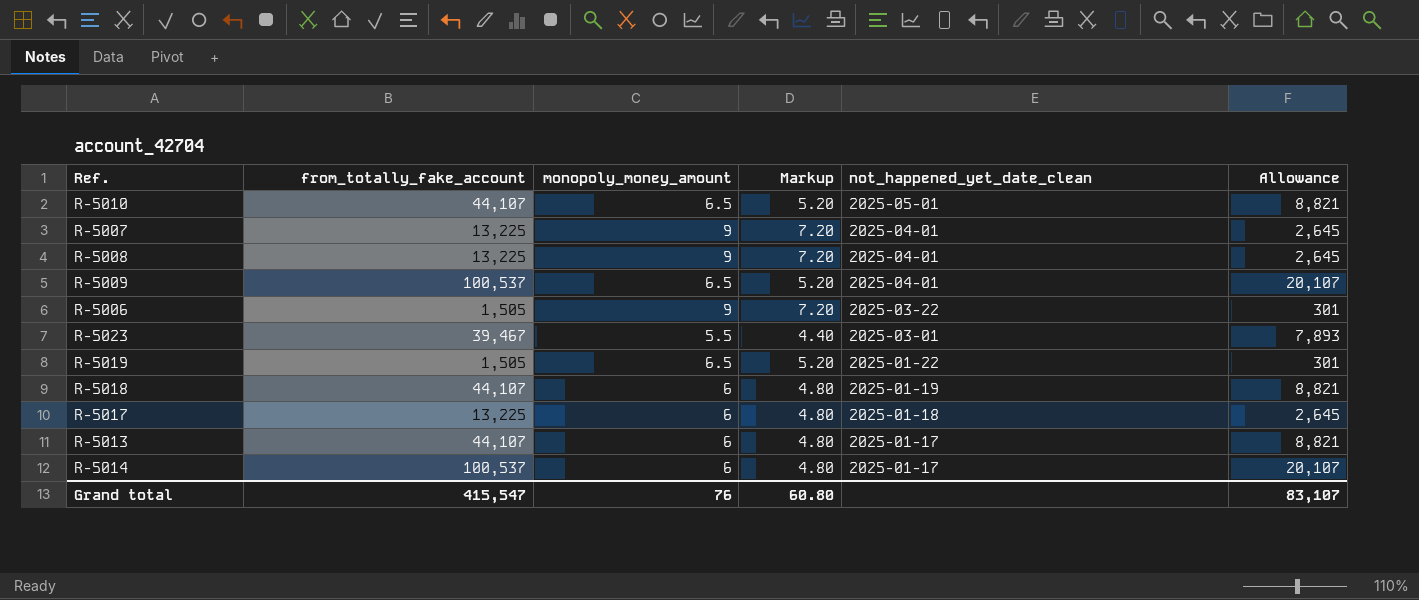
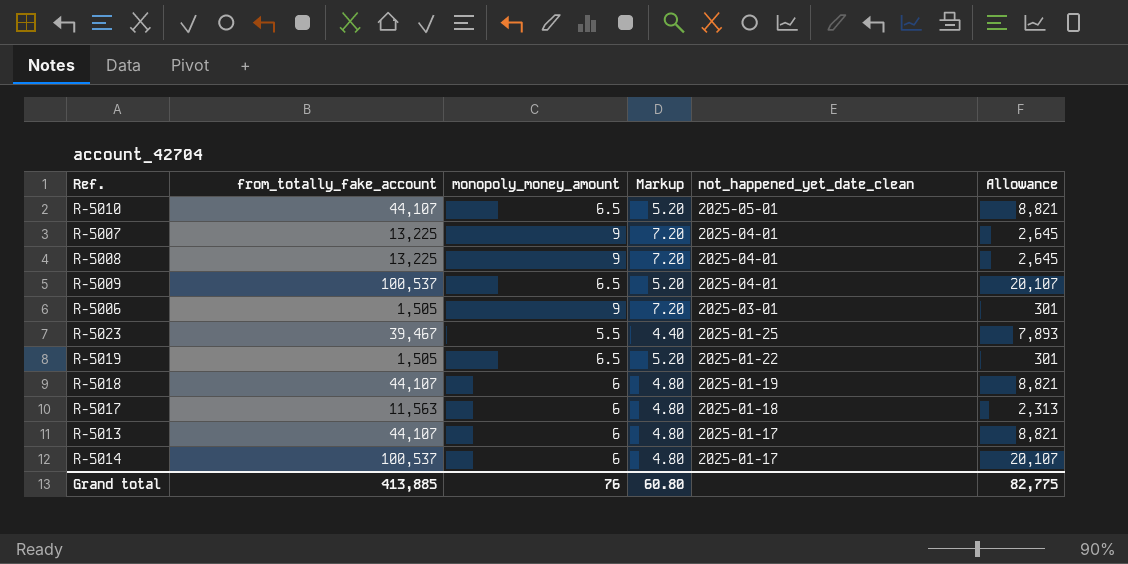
R-5006 | not_happened_yet_date_clean: 2025-03-22 -> 2025-03-01
R-5023 | not_happened_yet_date_clean: 2025-03-01 -> 2025-01-25
R-5017 | from_totally_fake_account: 13,225 -> 11,563
R-5017 | Allowance: 2,645 -> 2,313
Grand total | from_totally_fake_account: 415,547 -> 413,885
Grand total | Allowance: 83,107 -> 82,775

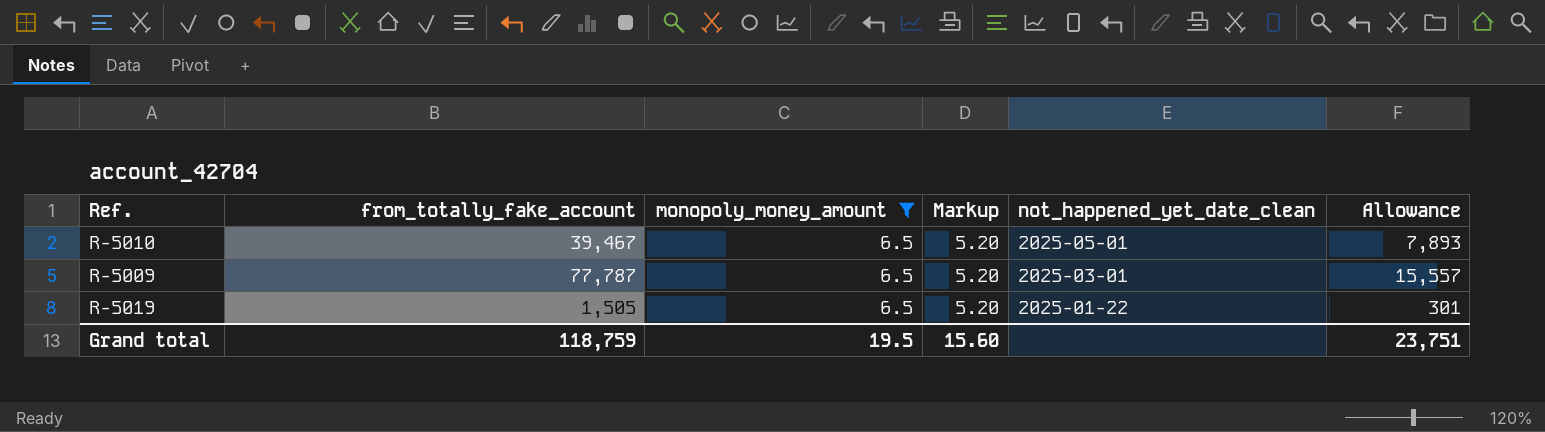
filter: none -> monopoly_money_amount = 6.5
R-5010 | from_totally_fake_account: 44,107 -> 39,467
R-5010 | Allowance: 8,821 -> 7,893
R-5009 | from_totally_fake_account: 100,537 -> 77,787
R-5009 | not_happened_yet_date_clean: 2025-04-01 -> 2025-03-01
R-5009 | Allowance: 20,107 -> 15,557
Grand total | from_totally_fake_account: 413,885 -> 118,759
Grand total | monopoly_money_amount: 76 -> 19.5
Grand total | Markup: 60.80 -> 15.60
Grand total | Allowance: 82,775 -> 23,751

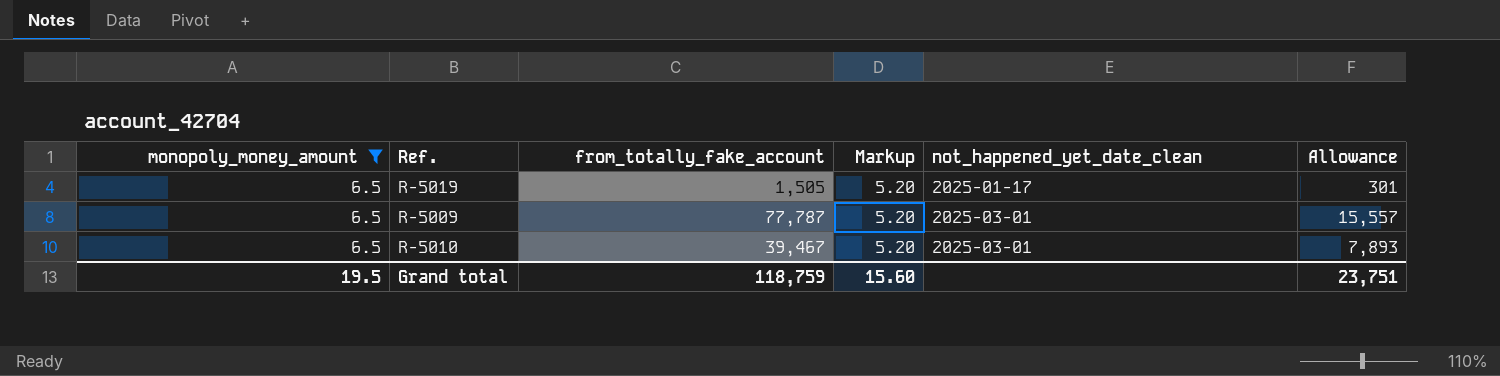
row order: not_happened_yet_date_clean descending -> not_happened_yet_date_clean ascending
column monopoly_money_amount | position: 3 -> 1
R-5019 | not_happened_yet_date_clean: 2025-01-22 -> 2025-01-17
R-5010 | not_happened_yet_date_clean: 2025-05-01 -> 2025-03-01

